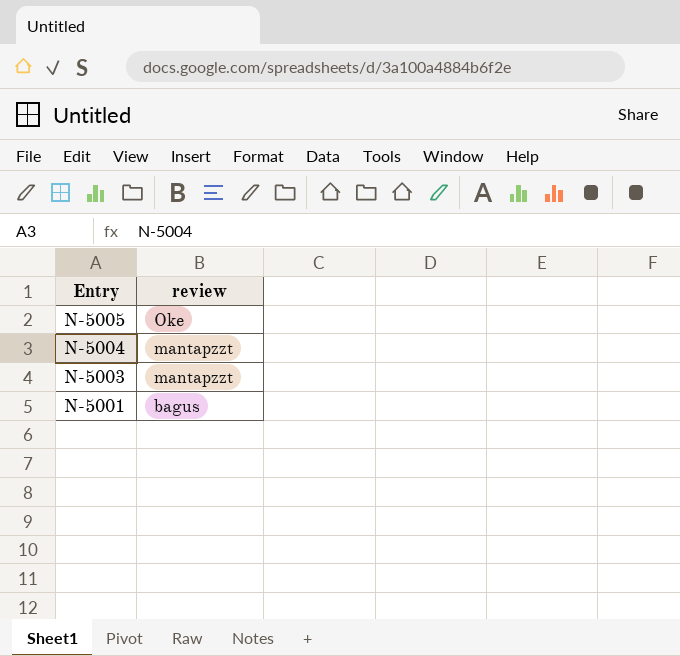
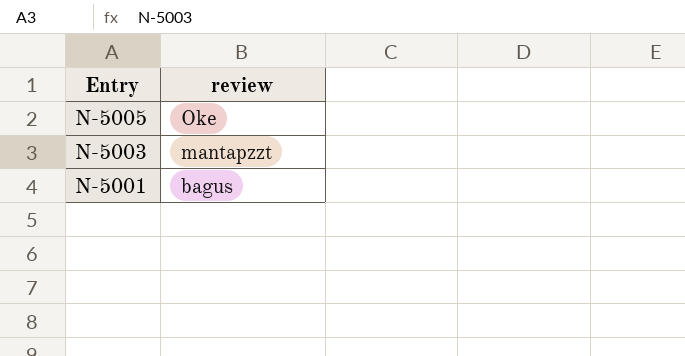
row N-5004: mantapzzt -> none

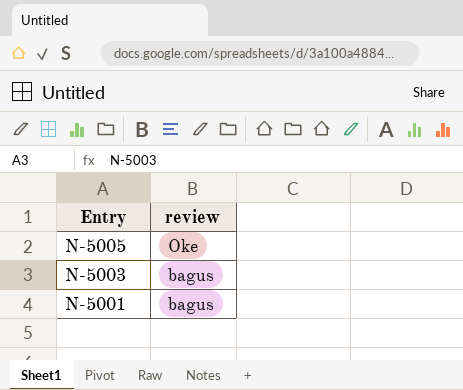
N-5003 | review: mantapzzt -> bagus

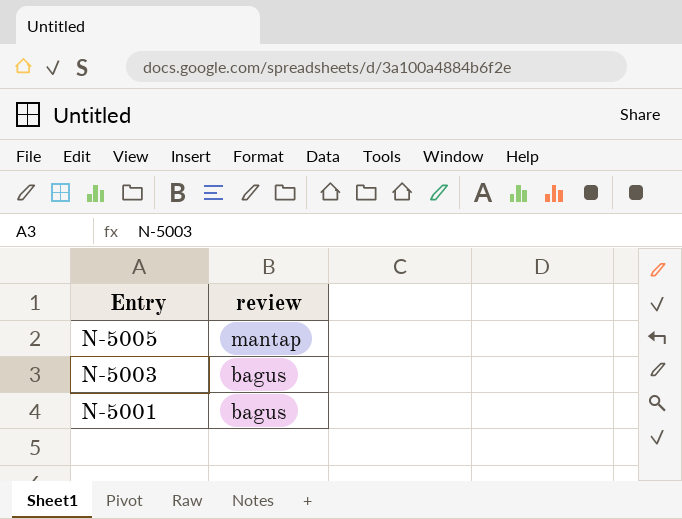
N-5005 | review: Oke -> mantap

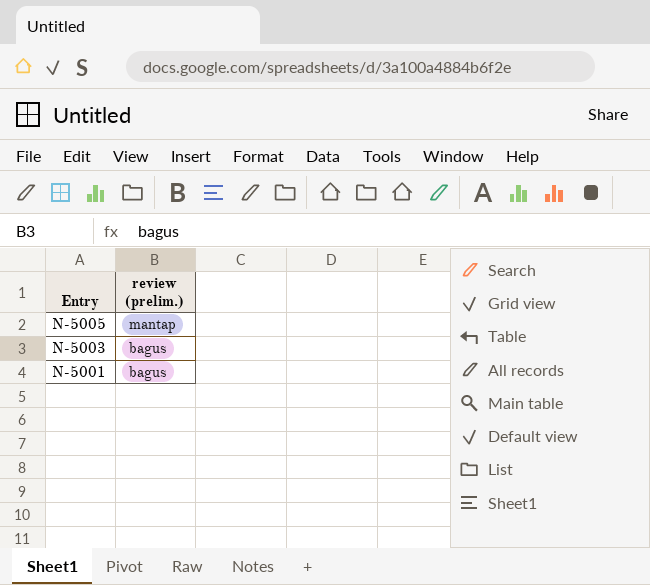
column name: review -> review (prelim.)

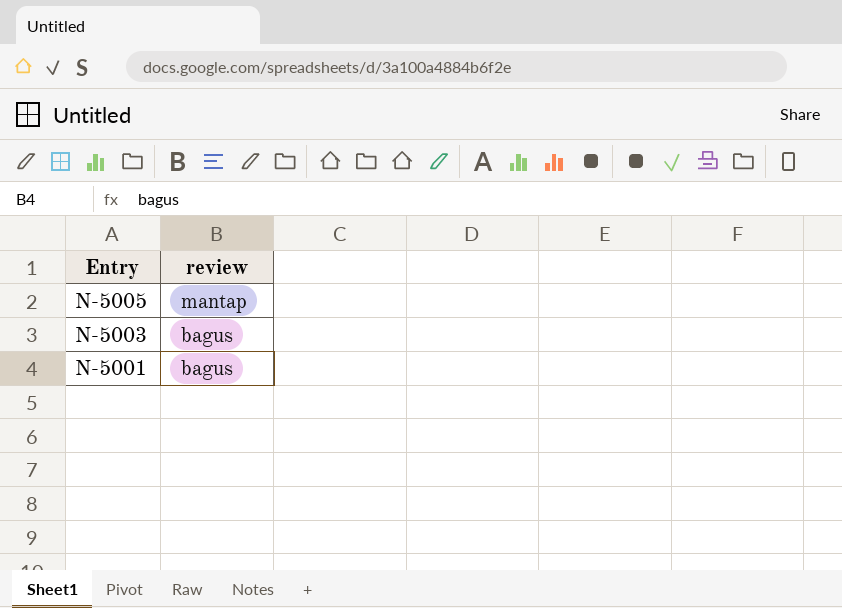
column name: review (prelim.) -> review

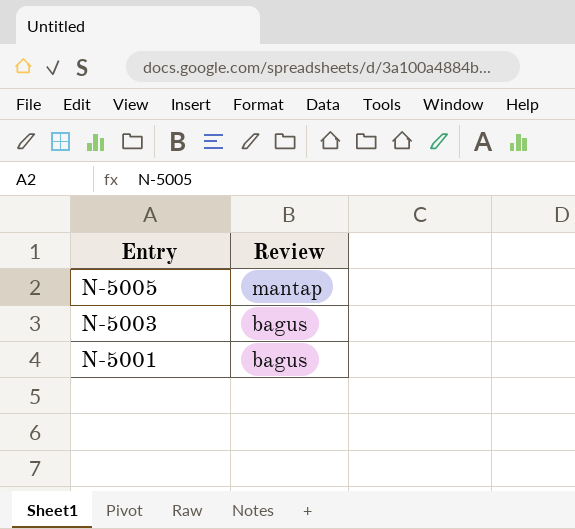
column name: review -> Review

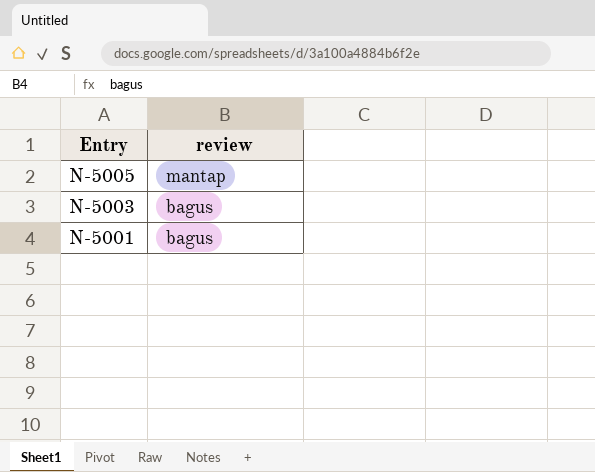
column name: Review -> review

